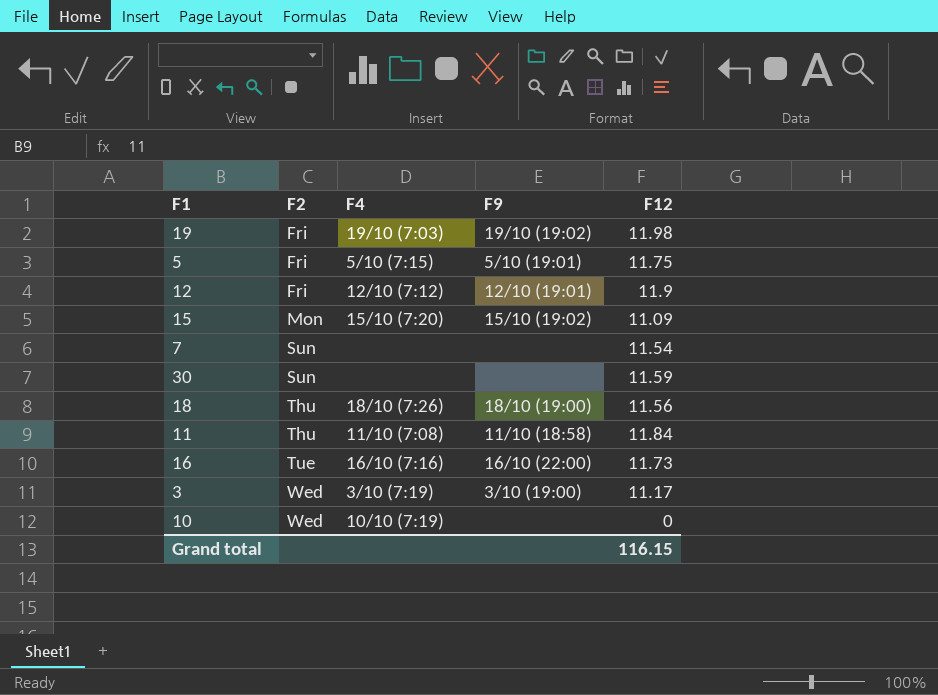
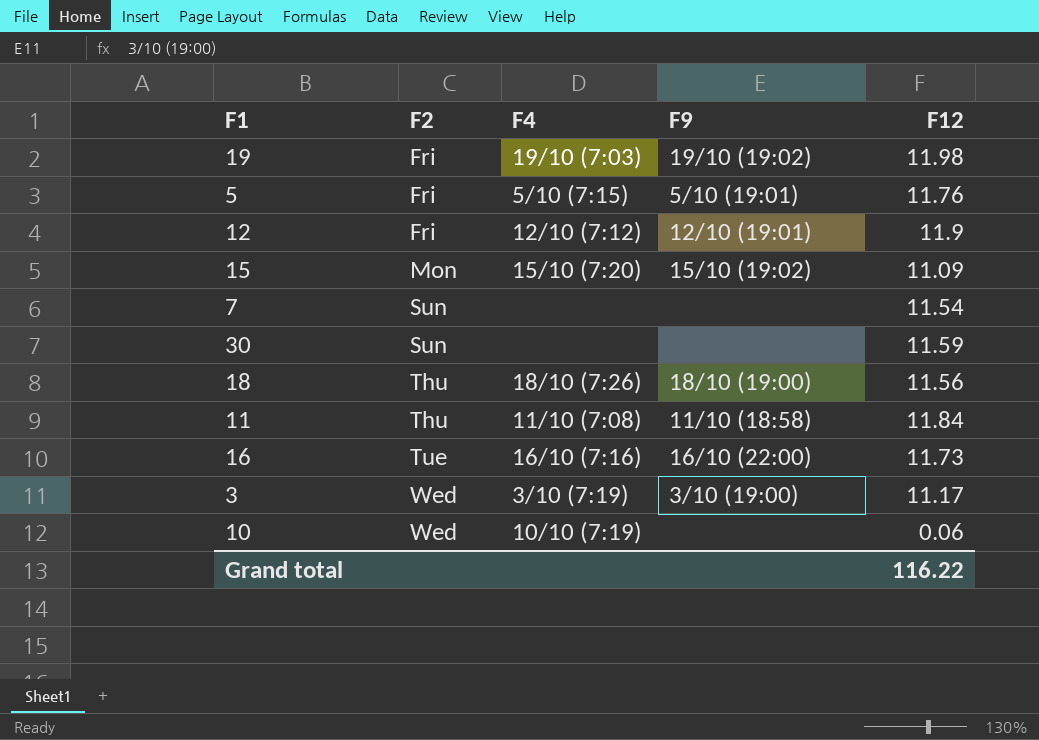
5 | F12: 11.75 -> 11.76
10 | F12: 0 -> 0.06
Grand total | F12: 116.15 -> 116.22

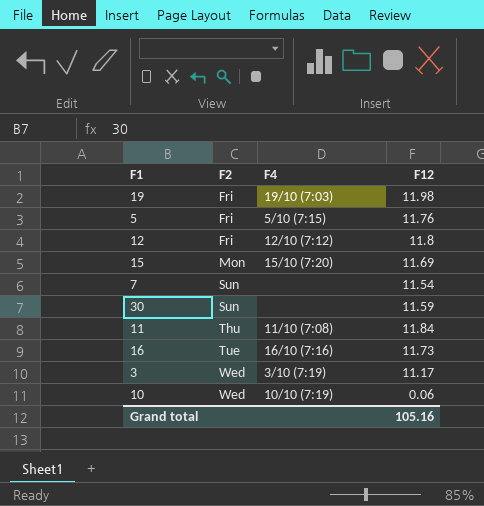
column F9 | position: 4 -> none
row 18: Thu | 18/10 (7:26) | 18/10 (19:00) | 11.56 -> none
12 | F12: 11.9 -> 11.8
15 | F12: 11.09 -> 11.69
Grand total | F12: 116.22 -> 105.16

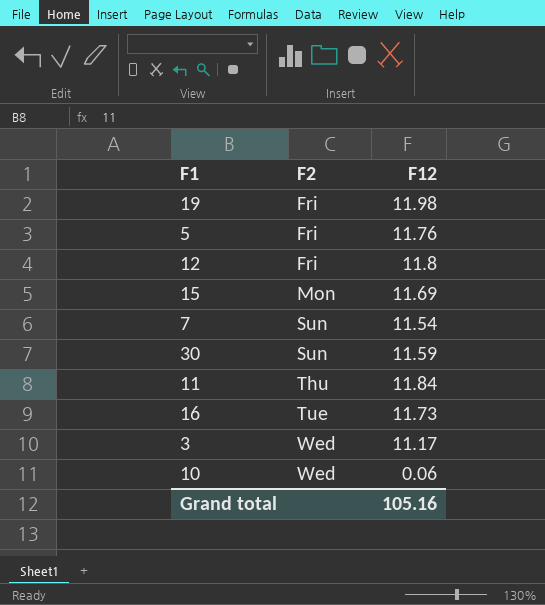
column F4 | position: 3 -> none

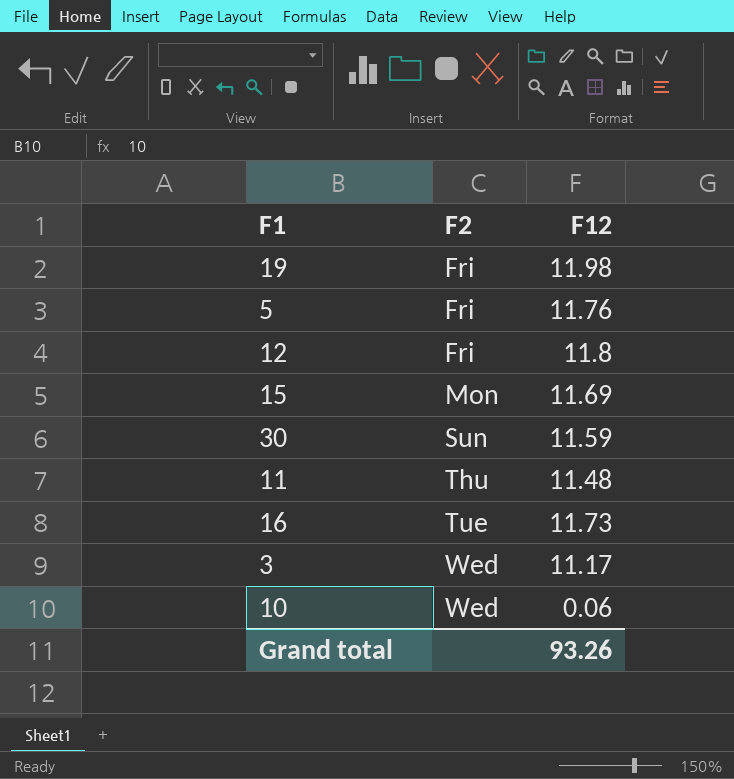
row 7: Sun | 11.54 -> none
11 | F12: 11.84 -> 11.48
Grand total | F12: 105.16 -> 93.26

